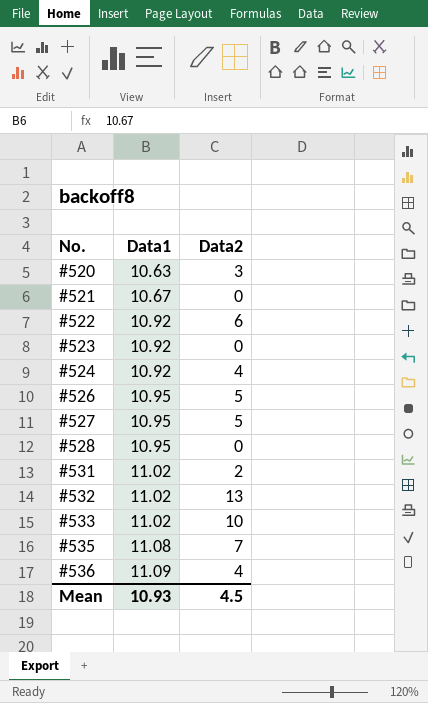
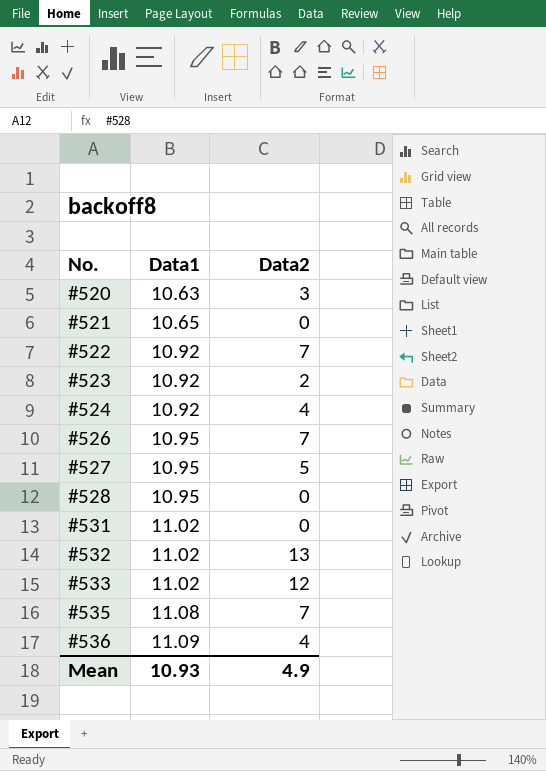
#521 | Data1: 10.67 -> 10.65
#522 | Data2: 6 -> 7
#523 | Data2: 0 -> 2
#526 | Data2: 5 -> 7
#531 | Data2: 2 -> 0
#533 | Data2: 10 -> 12
Mean | Data2: 4.5 -> 4.9

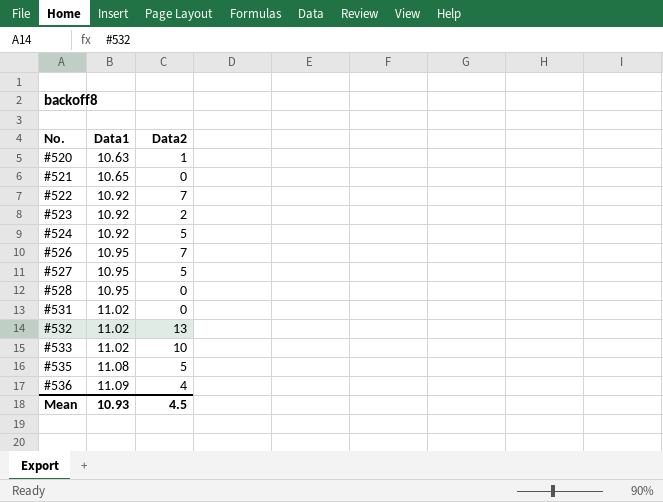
#520 | Data2: 3 -> 1
#524 | Data2: 4 -> 5
#533 | Data2: 12 -> 10
#535 | Data2: 7 -> 5
Mean | Data2: 4.9 -> 4.5

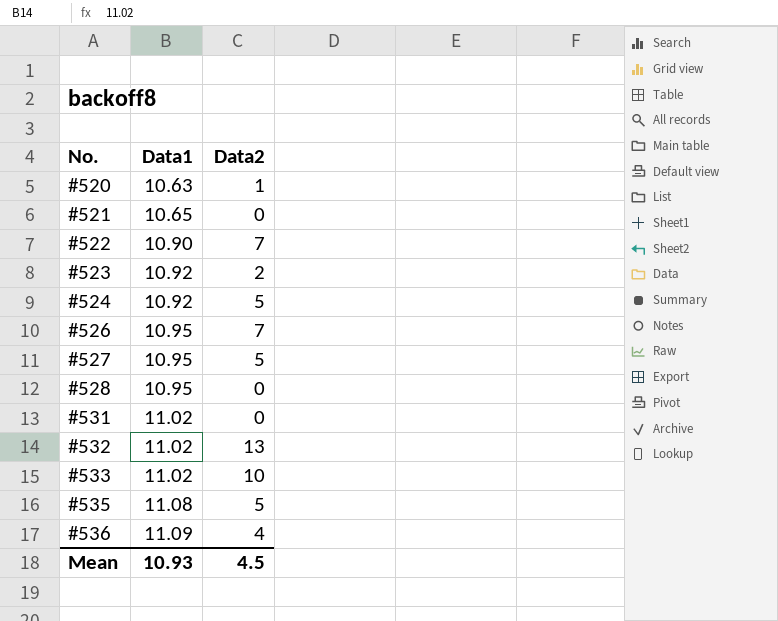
#522 | Data1: 10.92 -> 10.90

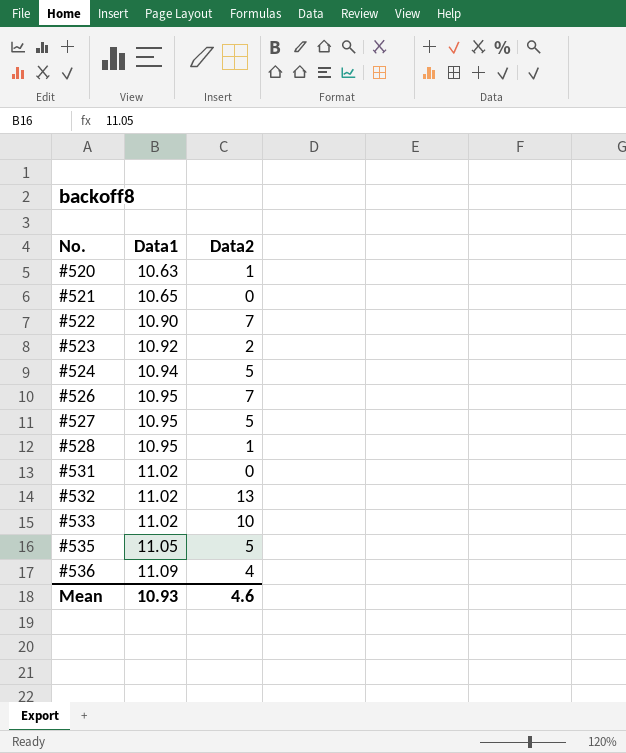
#524 | Data1: 10.92 -> 10.94
#528 | Data2: 0 -> 1
#535 | Data1: 11.08 -> 11.05
Mean | Data2: 4.5 -> 4.6

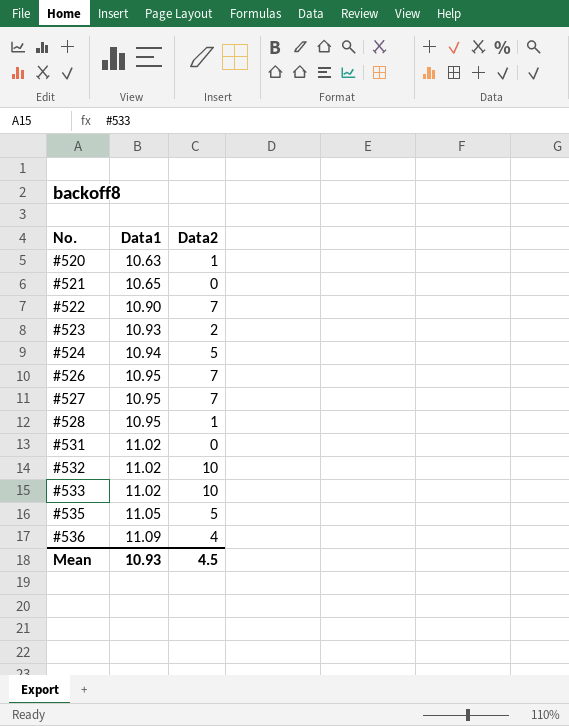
#523 | Data1: 10.92 -> 10.93
#527 | Data2: 5 -> 7
#532 | Data2: 13 -> 10
Mean | Data2: 4.6 -> 4.5

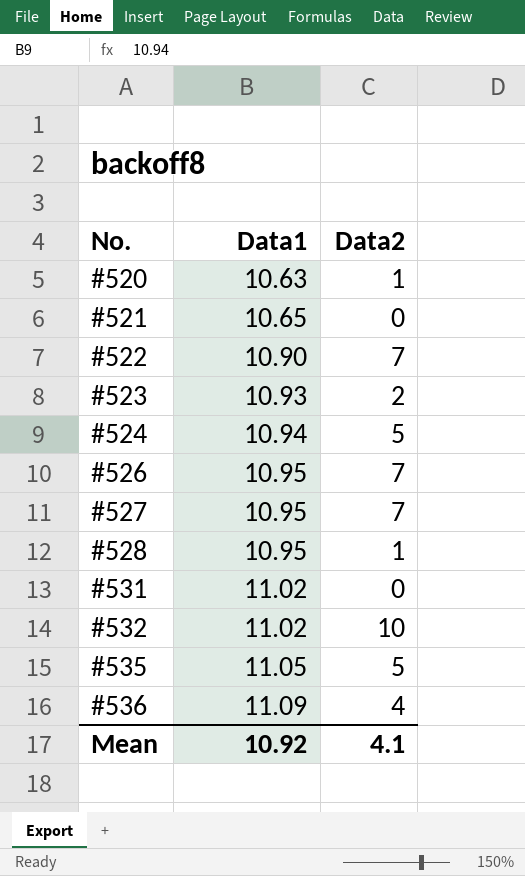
row #533: 11.02 | 10 -> none
Mean | Data1: 10.93 -> 10.92
Mean | Data2: 4.5 -> 4.1

